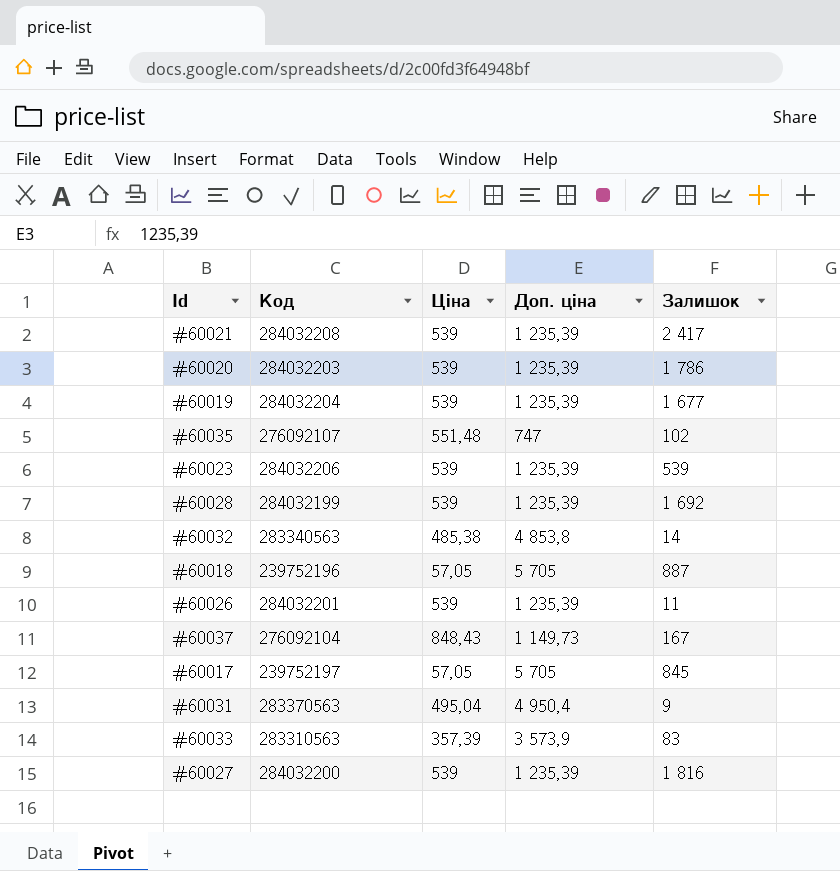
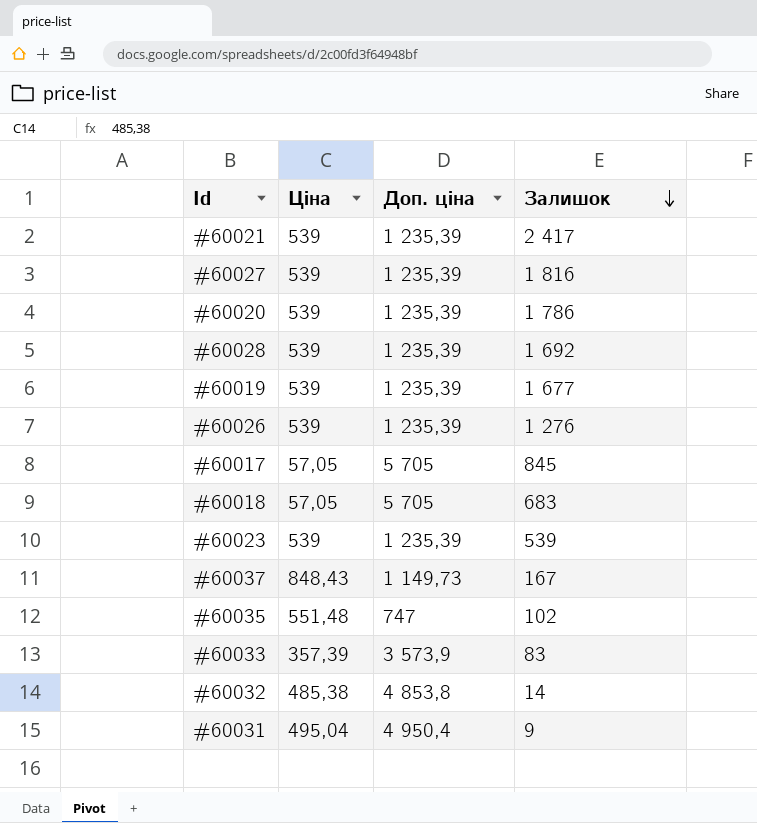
row order: none -> Залишок descending
column Код | position: 2 -> none
#60026 | Залишок: 11 -> 1 276
#60018 | Залишок: 887 -> 683

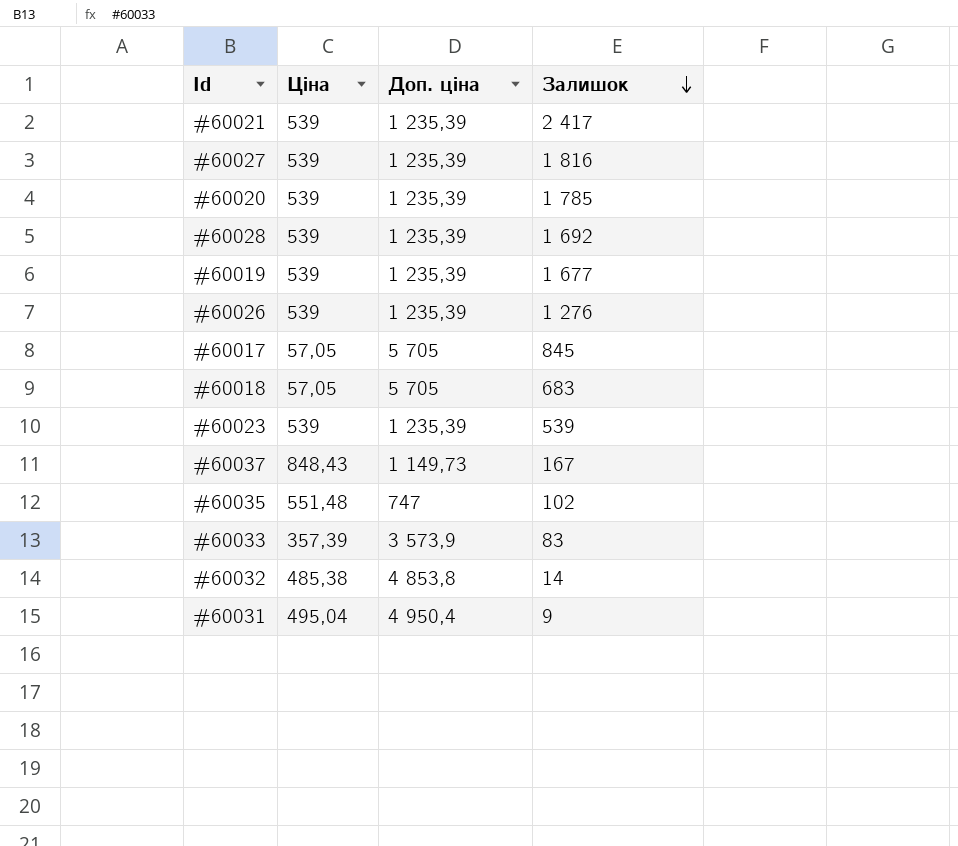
#60020 | Залишок: 1 786 -> 1 785

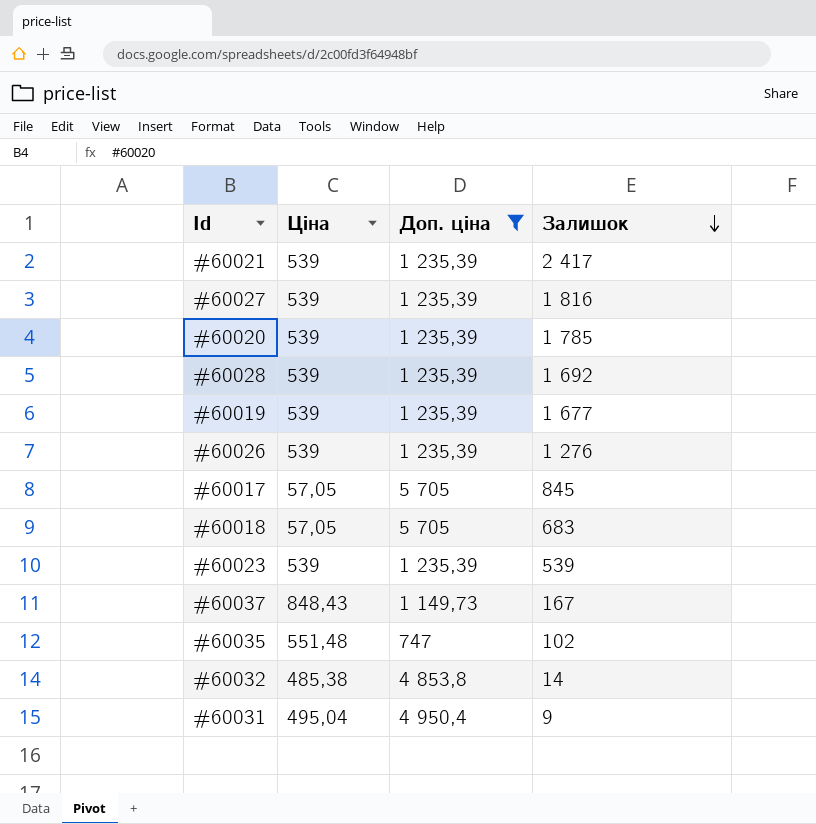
filter: none -> Доп. ціна != 3 573,9

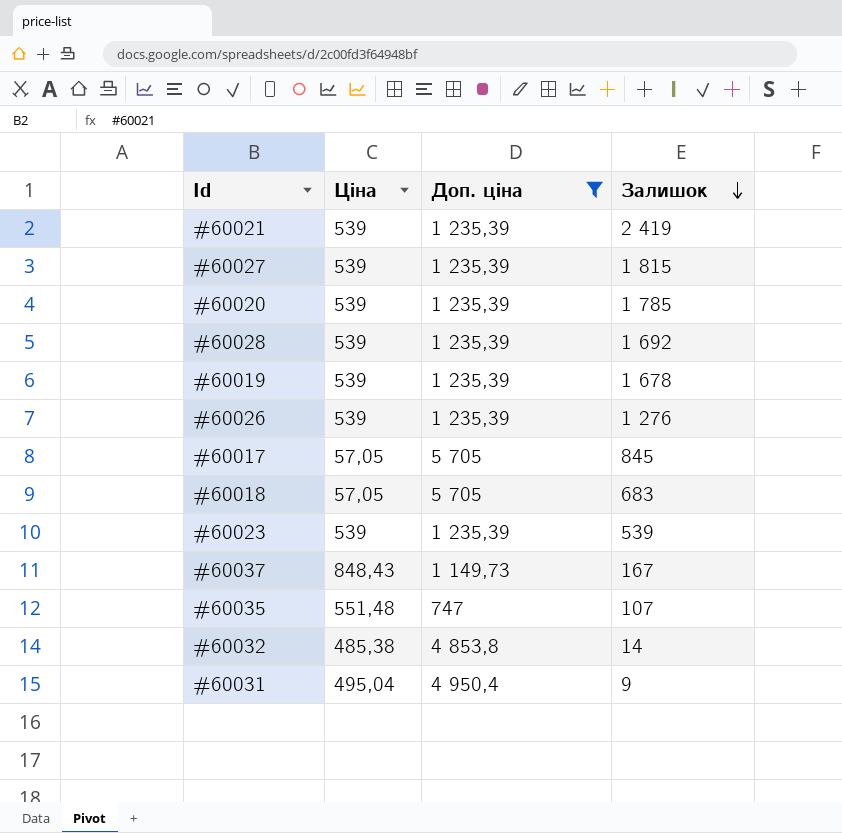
#60021 | Залишок: 2 417 -> 2 419
#60027 | Залишок: 1 816 -> 1 815
#60019 | Залишок: 1 677 -> 1 678
#60035 | Залишок: 102 -> 107

